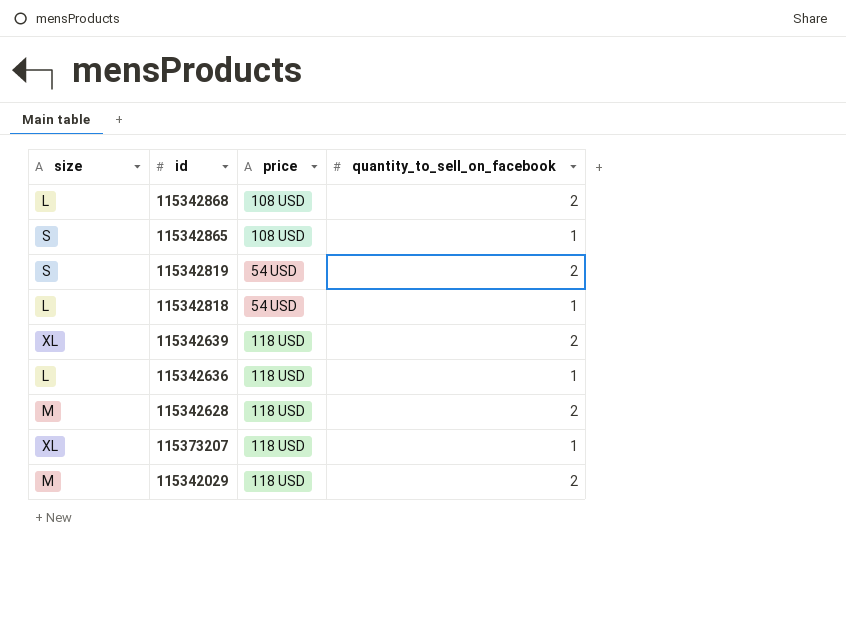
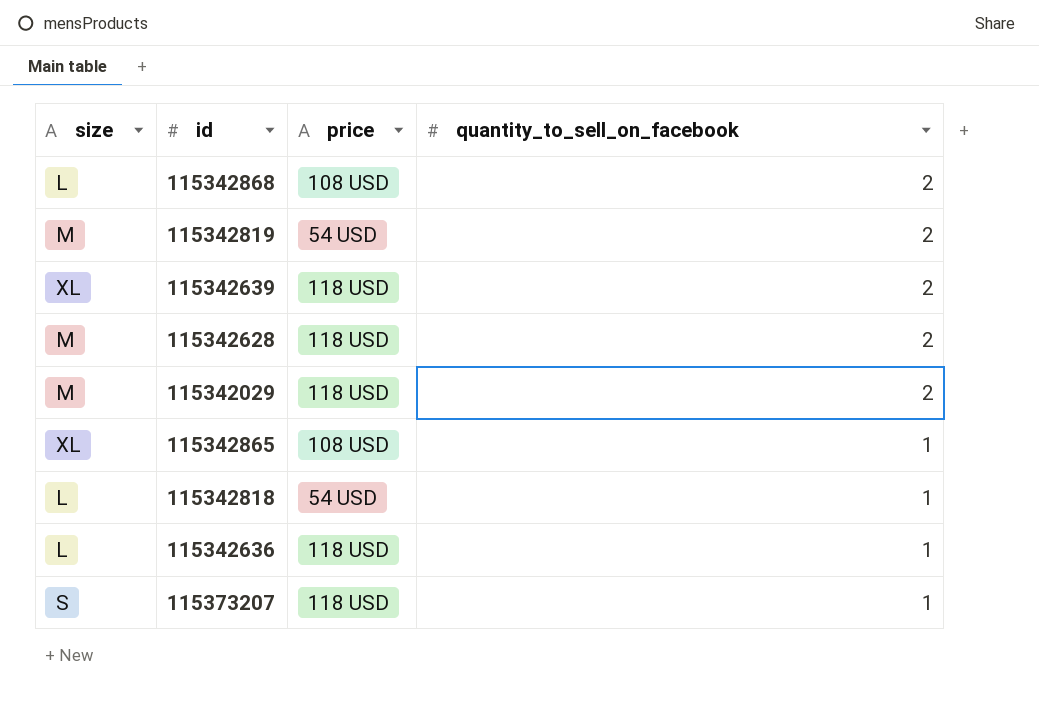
row order: none -> quantity_to_sell_on_facebook descending
115342819 | size: S -> M
115342865 | size: S -> XL
115373207 | size: XL -> S

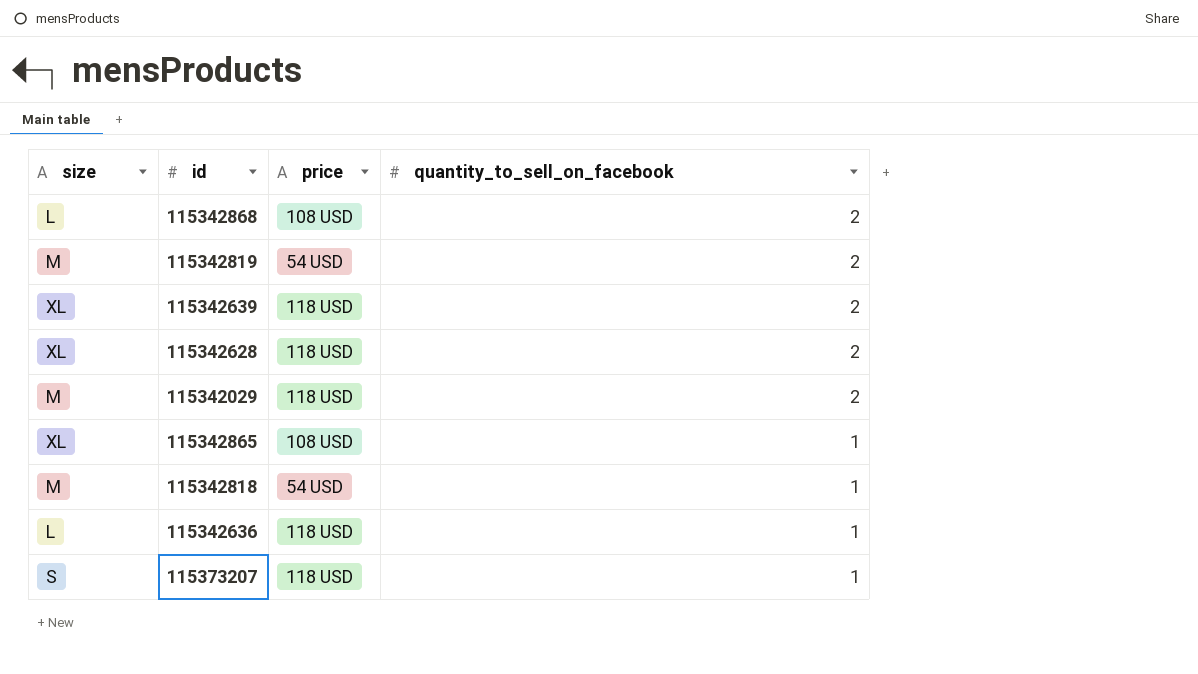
115342628 | size: M -> XL
115342818 | size: L -> M

